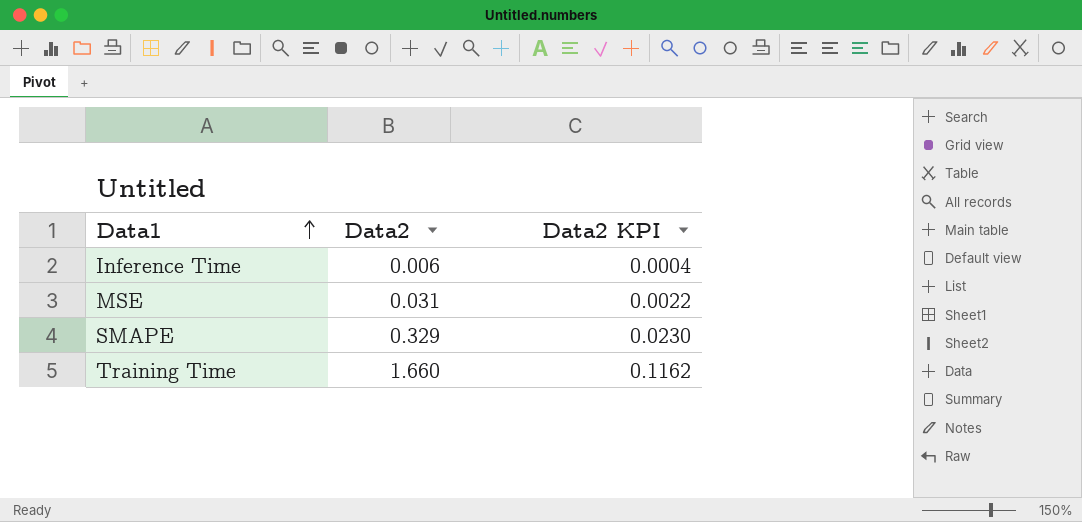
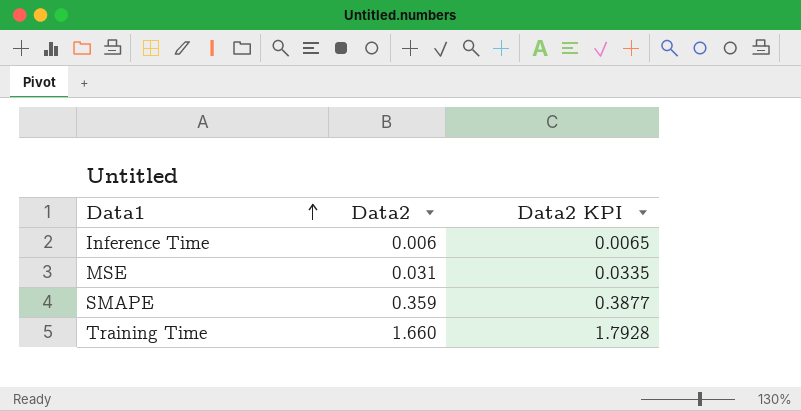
column Data2 KPI | formula: [Data2] * 0.07 -> [Data2] * 1.08
SMAPE | Data2: 0.329 -> 0.359

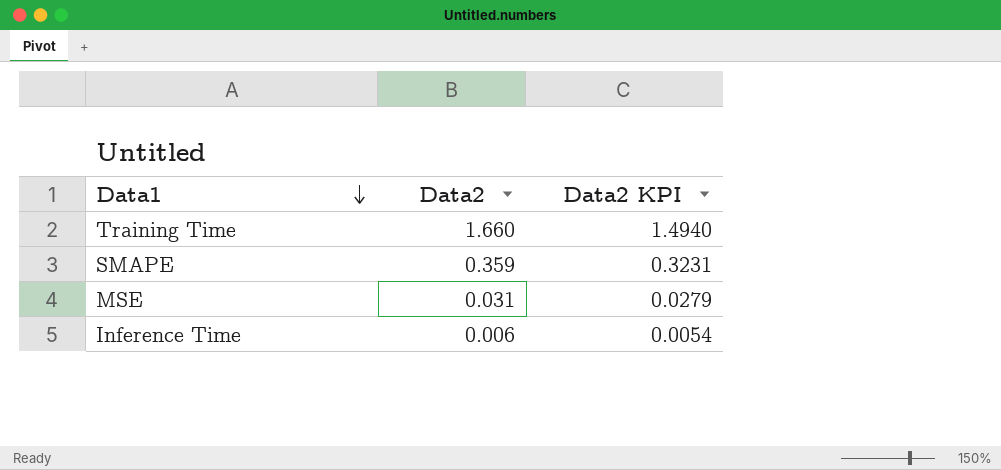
row order: Data1 ascending -> Data1 descending
column Data2 KPI | formula: [Data2] * 1.08 -> [Data2] * 0.9

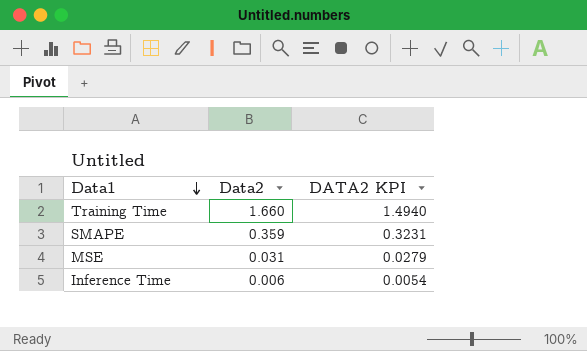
column name: Data2 KPI -> DATA2 KPI

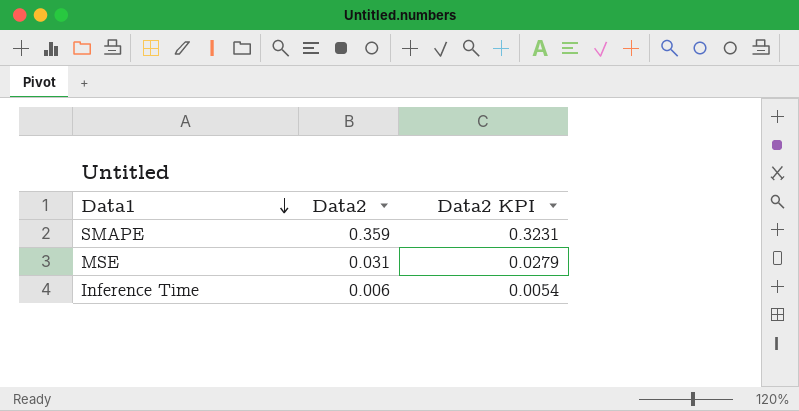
column name: DATA2 KPI -> Data2 KPI
row Training Time: 1.660 | 1.4940 -> none

